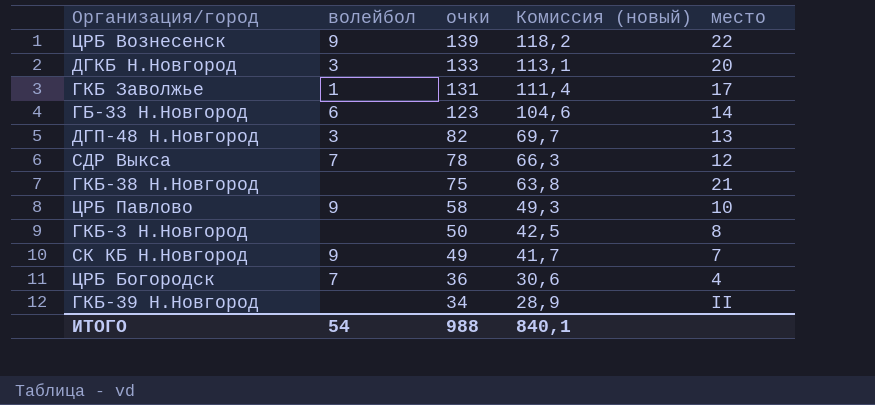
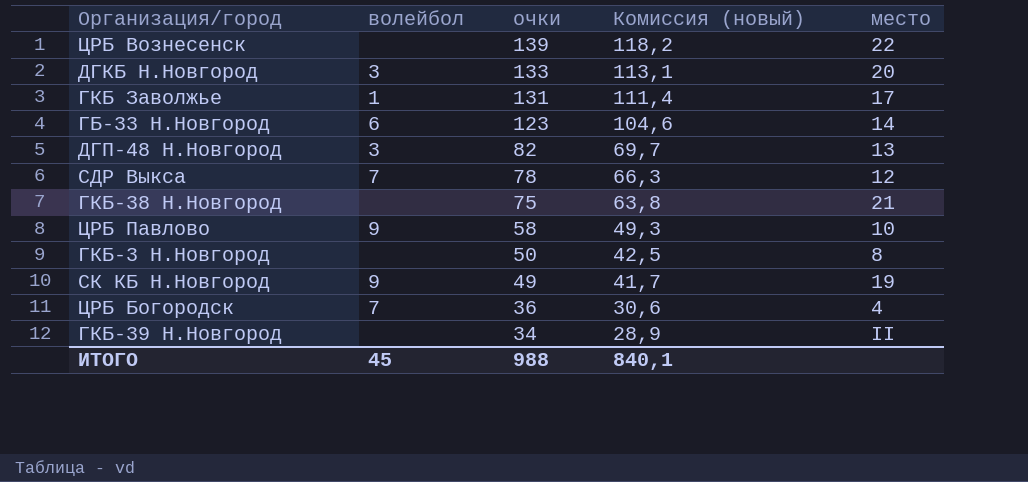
ЦРБ Вознесенск | волейбол: 9 -> none
СК КБ Н.Новгород | место: 7 -> 19
ИТОГО | волейбол: 54 -> 45

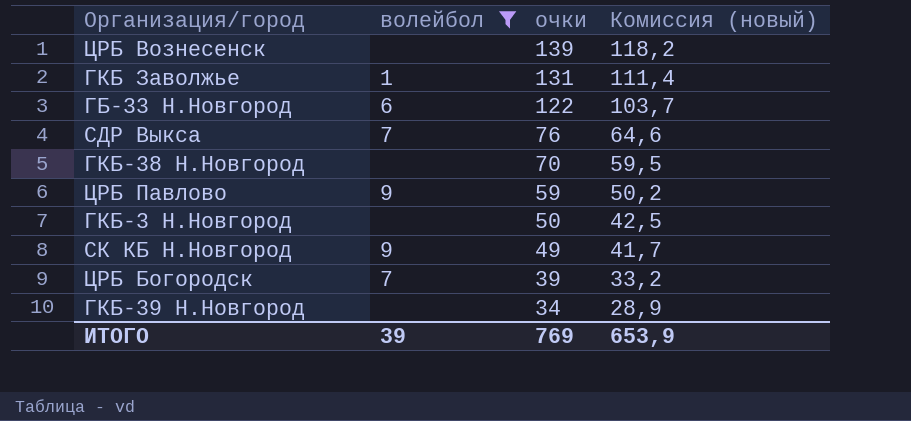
filter: none -> волейбол != 3
column место | position: 5 -> none
ГБ-33 Н.Новгород | очки: 123 -> 122
ГБ-33 Н.Новгород | Комиссия (новый): 104,6 -> 103,7
СДР Выкса | очки: 78 -> 76
СДР Выкса | Комиссия (новый): 66,3 -> 64,6
ГКБ-38 Н.Новгород | очки: 75 -> 70
ГКБ-38 Н.Новгород | Комиссия (новый): 63,8 -> 59,5
ЦРБ Павлово | очки: 58 -> 59
ЦРБ Павлово | Комиссия (новый): 49,3 -> 50,2
ЦРБ Богородск | очки: 36 -> 39
ЦРБ Богородск | Комиссия (новый): 30,6 -> 33,2
ИТОГО | волейбол: 45 -> 39
ИТОГО | очки: 988 -> 769
ИТОГО | Комиссия (новый): 840,1 -> 653,9

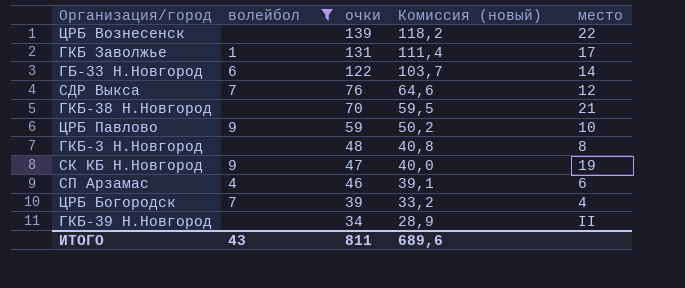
column место | position: none -> 5
ГКБ-3 Н.Новгород | очки: 50 -> 48
ГКБ-3 Н.Новгород | Комиссия (новый): 42,5 -> 40,8
СК КБ Н.Новгород | очки: 49 -> 47
СК КБ Н.Новгород | Комиссия (новый): 41,7 -> 40,0
row СП Арзамас: none -> 4 | 46 | 39,1 | 6
ИТОГО | волейбол: 39 -> 43
ИТОГО | очки: 769 -> 811
ИТОГО | Комиссия (новый): 653,9 -> 689,6

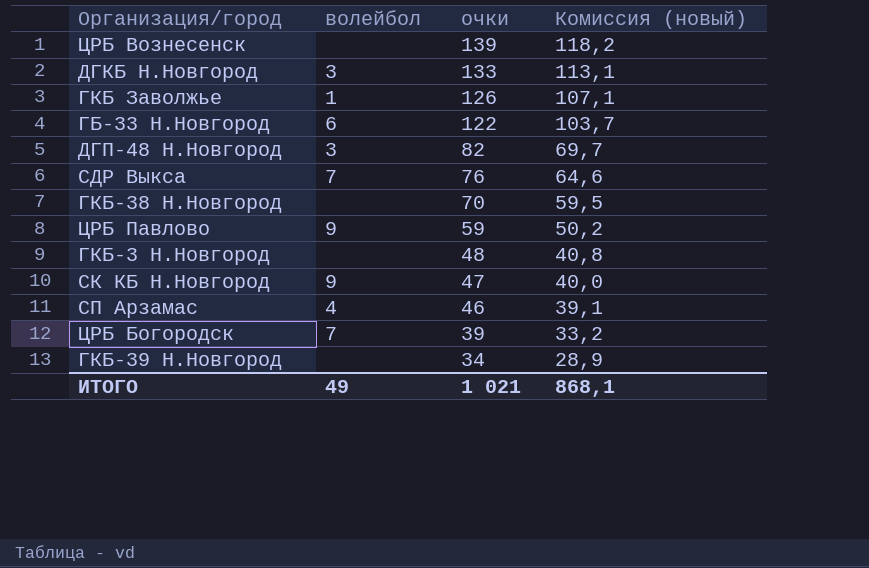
filter: волейбол != 3 -> none
column место | position: 5 -> none
ГКБ Заволжье | очки: 131 -> 126
ГКБ Заволжье | Комиссия (новый): 111,4 -> 107,1
ИТОГО | волейбол: 43 -> 49
ИТОГО | очки: 811 -> 1 021
ИТОГО | Комиссия (новый): 689,6 -> 868,1

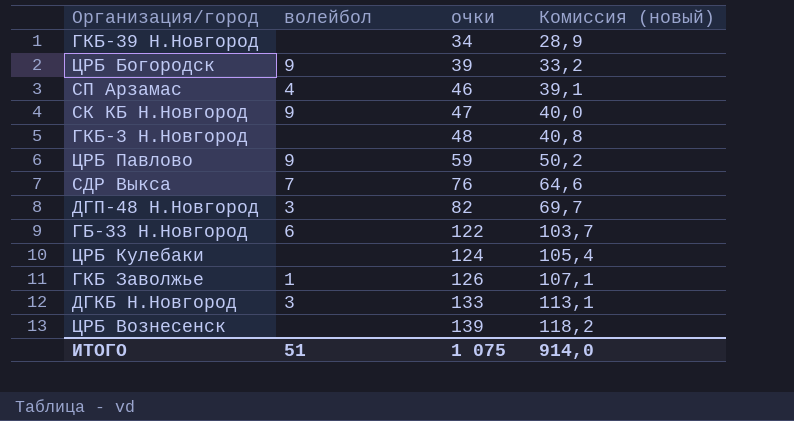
row order: очки descending -> очки ascending
row ГКБ-38 Н.Новгород: none | 70 | 59,5 -> none
ЦРБ Богородск | волейбол: 7 -> 9
row ЦРБ Кулебаки: none -> none | 124 | 105,4
ИТОГО | волейбол: 49 -> 51
ИТОГО | очки: 1 021 -> 1 075
ИТОГО | Комиссия (новый): 868,1 -> 914,0

